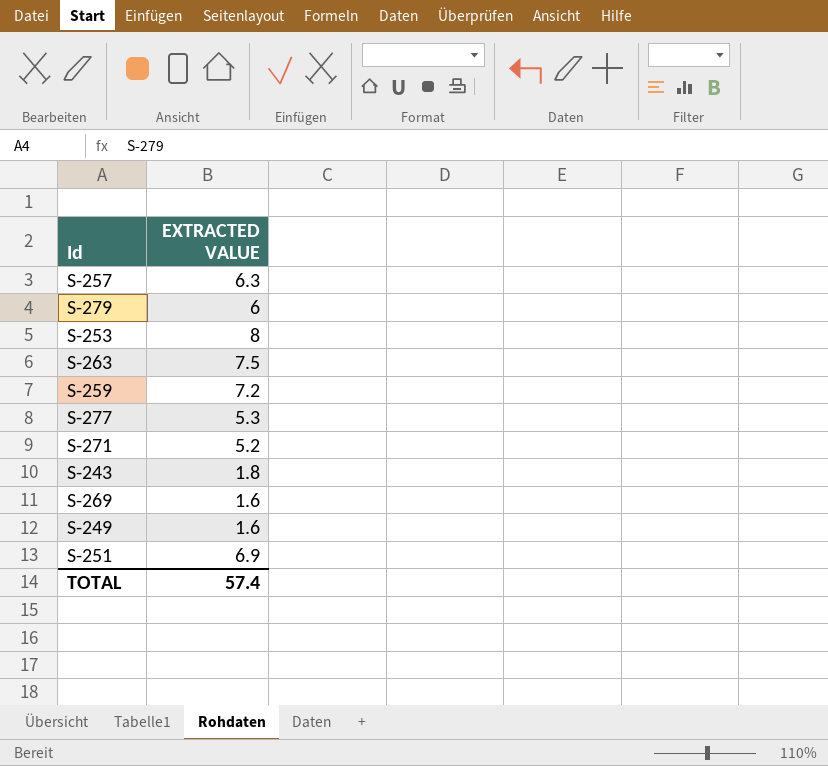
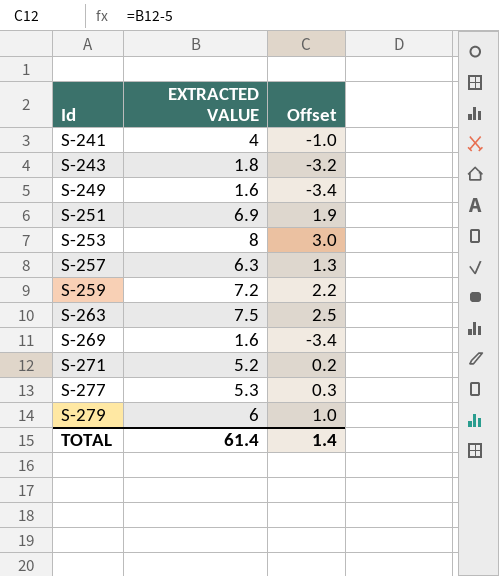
row order: none -> Id ascending
column Offset | formula: none -> [EXTRACTED VALUE] - 5
row S-241: none -> 4 | -1.0
TOTAL | EXTRACTED VALUE: 57.4 -> 61.4

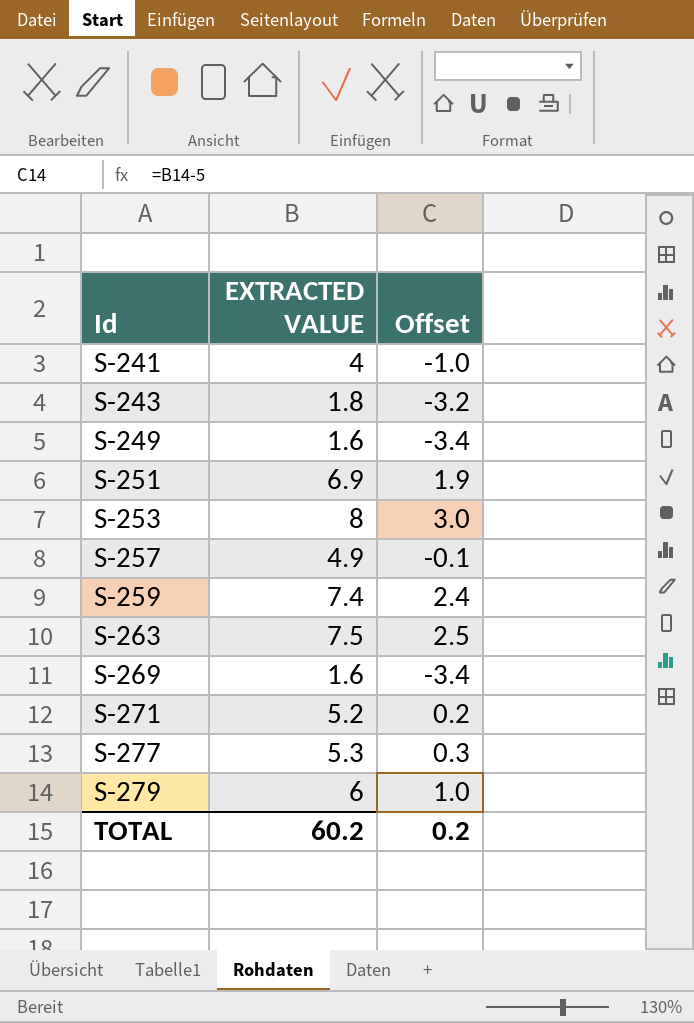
S-257 | EXTRACTED VALUE: 6.3 -> 4.9
S-257 | Offset: 1.3 -> -0.1
S-259 | EXTRACTED VALUE: 7.2 -> 7.4
S-259 | Offset: 2.2 -> 2.4
TOTAL | EXTRACTED VALUE: 61.4 -> 60.2
TOTAL | Offset: 1.4 -> 0.2

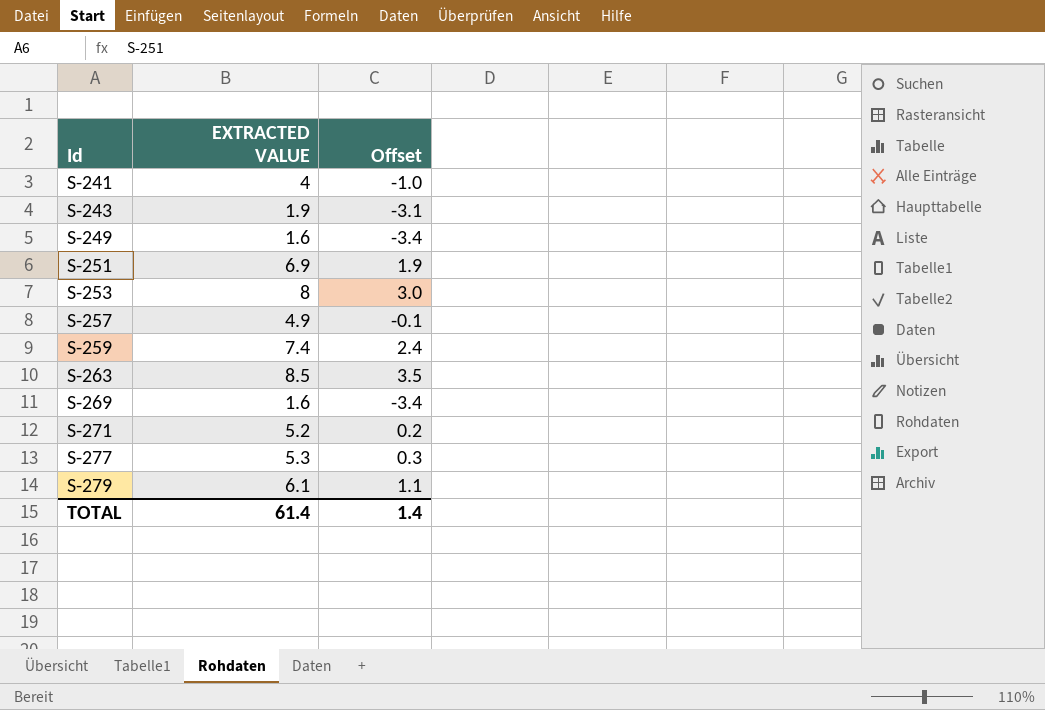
S-243 | EXTRACTED VALUE: 1.8 -> 1.9
S-243 | Offset: -3.2 -> -3.1
S-263 | EXTRACTED VALUE: 7.5 -> 8.5
S-263 | Offset: 2.5 -> 3.5
S-279 | EXTRACTED VALUE: 6 -> 6.1
S-279 | Offset: 1.0 -> 1.1
TOTAL | EXTRACTED VALUE: 60.2 -> 61.4
TOTAL | Offset: 0.2 -> 1.4

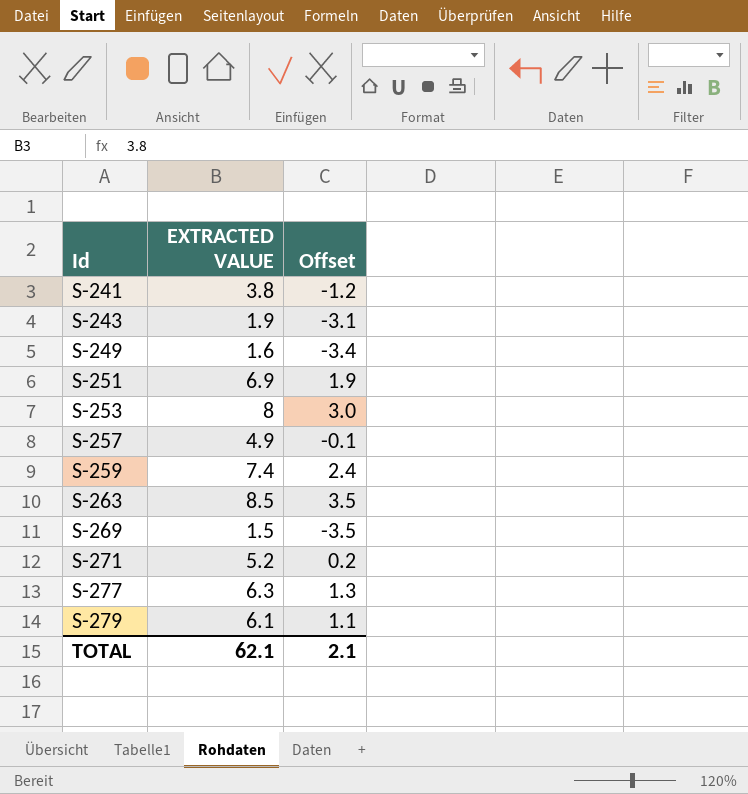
S-241 | EXTRACTED VALUE: 4 -> 3.8
S-241 | Offset: -1.0 -> -1.2
S-269 | EXTRACTED VALUE: 1.6 -> 1.5
S-269 | Offset: -3.4 -> -3.5
S-277 | EXTRACTED VALUE: 5.3 -> 6.3
S-277 | Offset: 0.3 -> 1.3
TOTAL | EXTRACTED VALUE: 61.4 -> 62.1
TOTAL | Offset: 1.4 -> 2.1

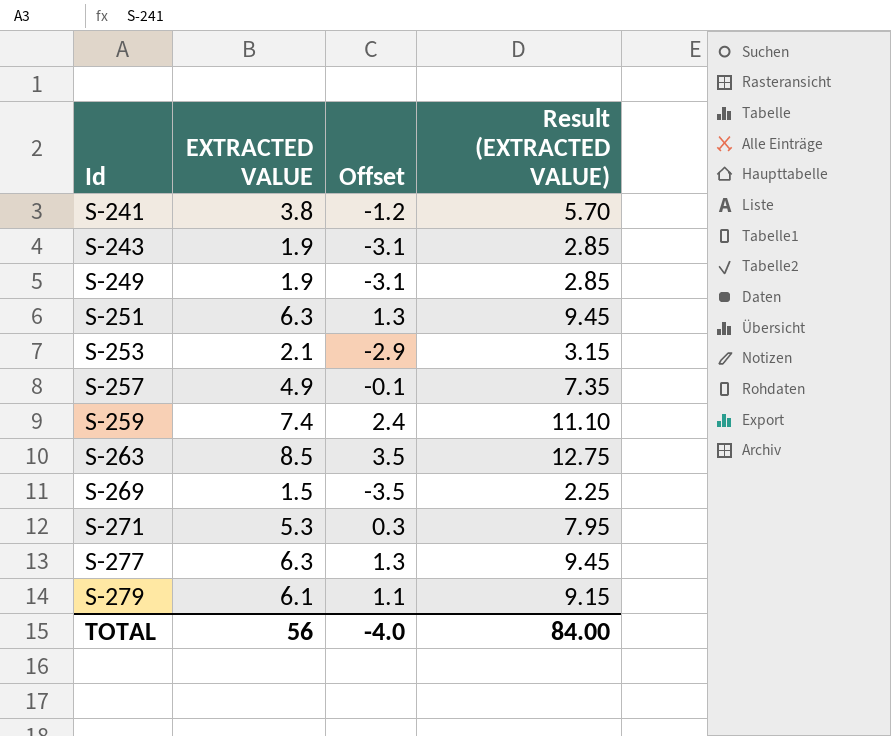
column Result (EXTRACTED VALUE) | formula: none -> [EXTRACTED VALUE] * 1.5
S-249 | EXTRACTED VALUE: 1.6 -> 1.9
S-249 | Offset: -3.4 -> -3.1
S-251 | EXTRACTED VALUE: 6.9 -> 6.3
S-251 | Offset: 1.9 -> 1.3
S-253 | EXTRACTED VALUE: 8 -> 2.1
S-253 | Offset: 3.0 -> -2.9
S-271 | EXTRACTED VALUE: 5.2 -> 5.3
S-271 | Offset: 0.2 -> 0.3
TOTAL | EXTRACTED VALUE: 62.1 -> 56
TOTAL | Offset: 2.1 -> -4.0

